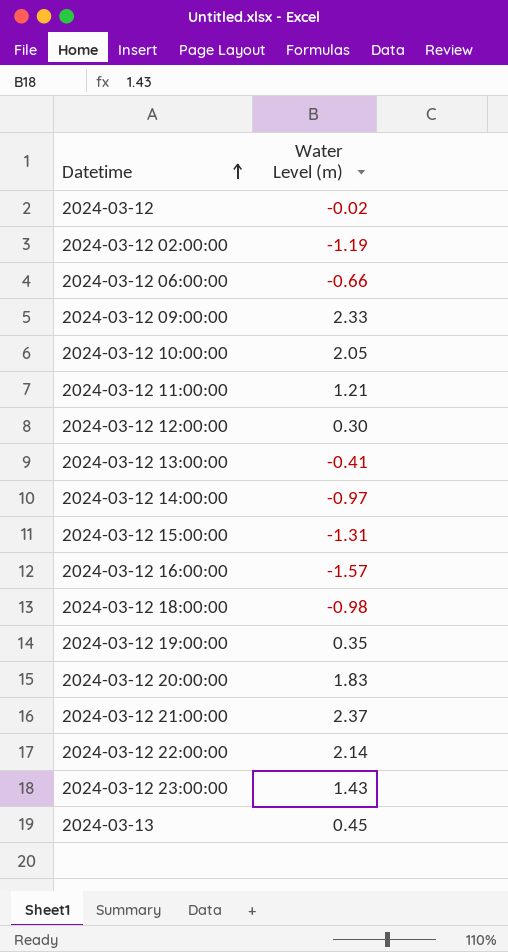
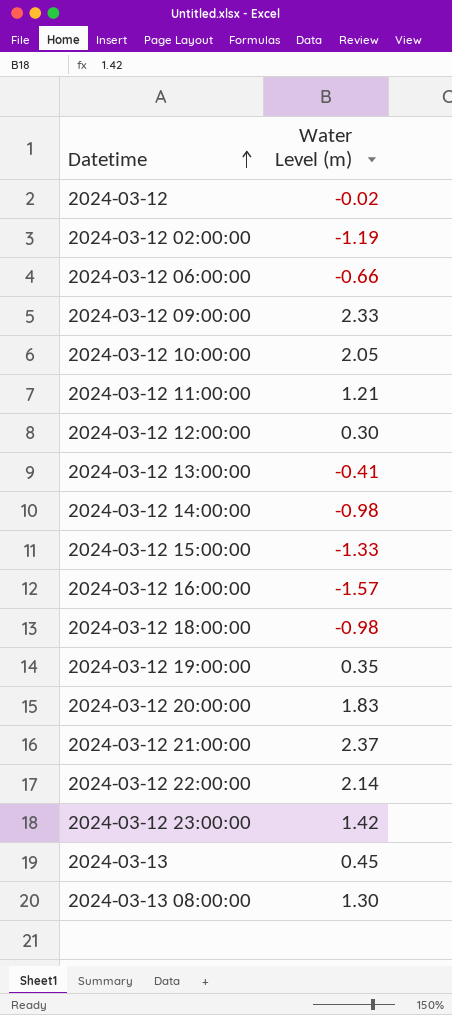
2024-03-12 14:00:00 | Water Level (m): -0.97 -> -0.98
2024-03-12 15:00:00 | Water Level (m): -1.31 -> -1.33
2024-03-12 23:00:00 | Water Level (m): 1.43 -> 1.42
row 2024-03-13 08:00:00: none -> 1.30

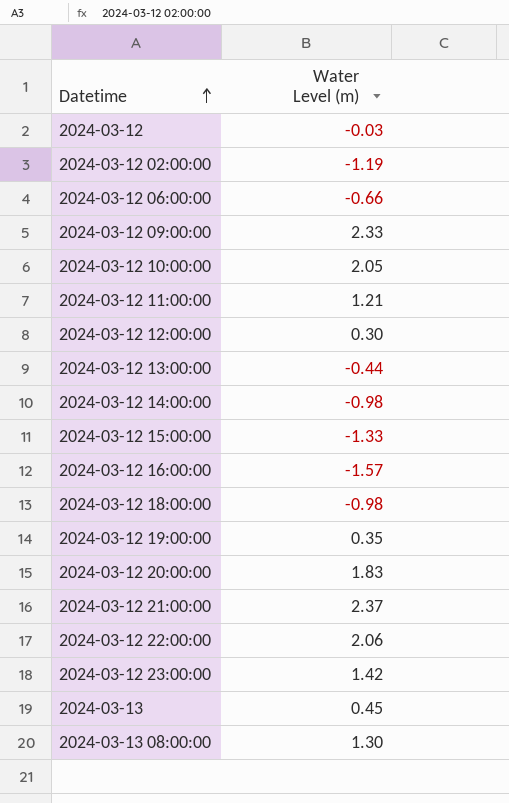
2024-03-12 | Water Level (m): -0.02 -> -0.03
2024-03-12 13:00:00 | Water Level (m): -0.41 -> -0.44
2024-03-12 22:00:00 | Water Level (m): 2.14 -> 2.06

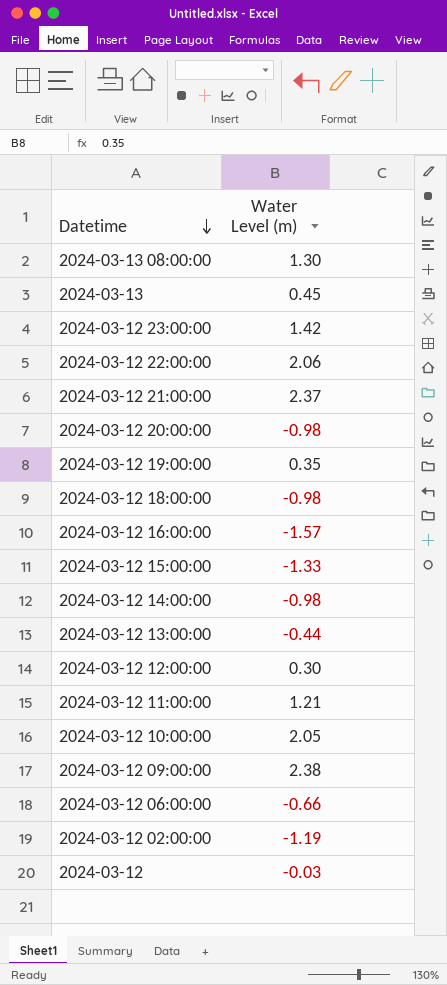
row order: Datetime ascending -> Datetime descending
2024-03-12 20:00:00 | Water Level (m): 1.83 -> -0.98
2024-03-12 09:00:00 | Water Level (m): 2.33 -> 2.38

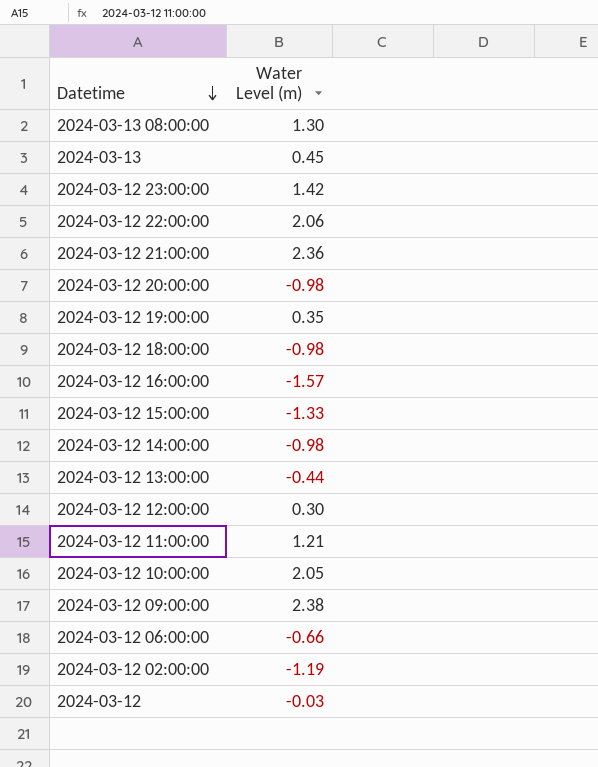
2024-03-12 21:00:00 | Water Level (m): 2.37 -> 2.36

